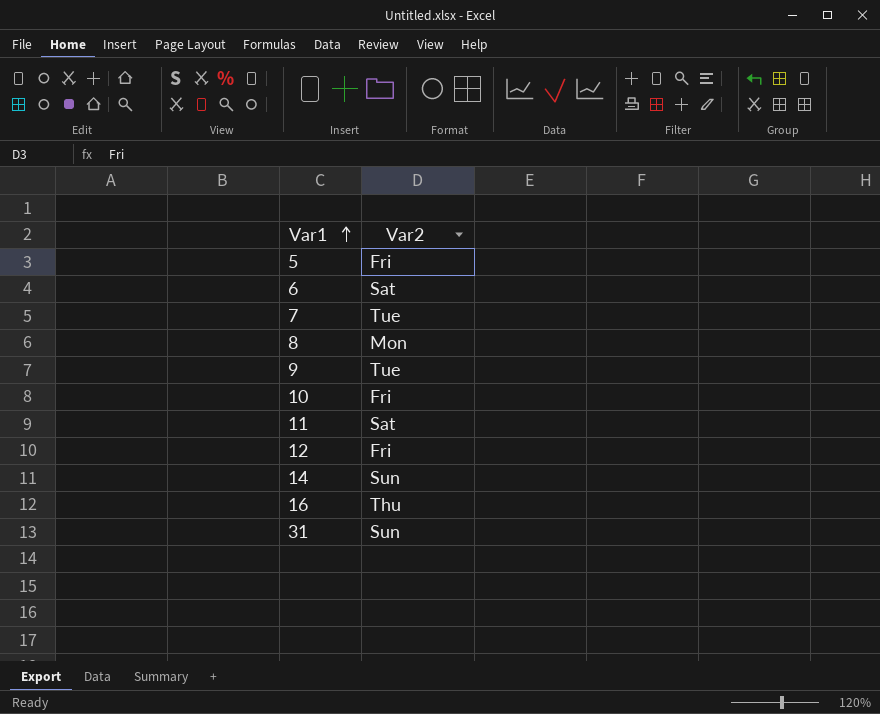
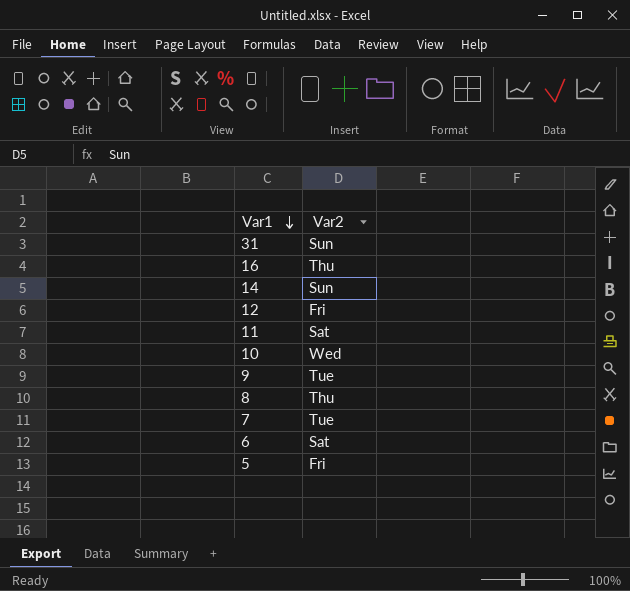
row order: Var1 ascending -> Var1 descending
10 | Var2: Fri -> Wed
8 | Var2: Mon -> Thu

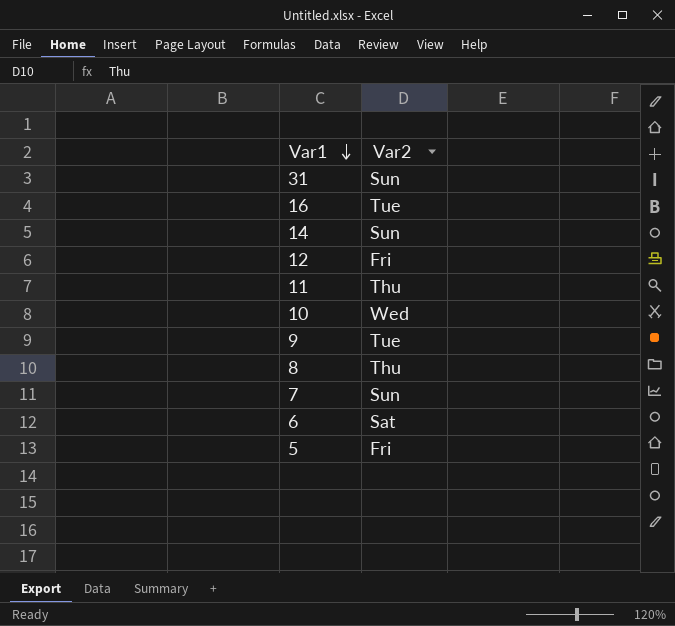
16 | Var2: Thu -> Tue
11 | Var2: Sat -> Thu
7 | Var2: Tue -> Sun

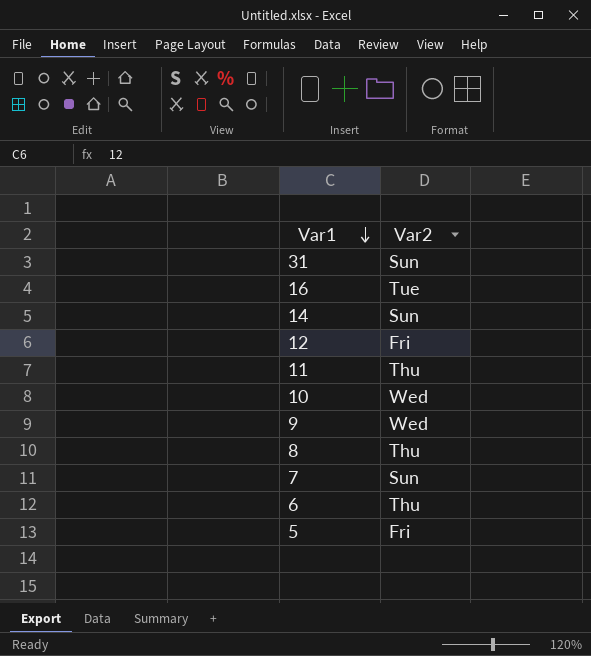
9 | Var2: Tue -> Wed
6 | Var2: Sat -> Thu

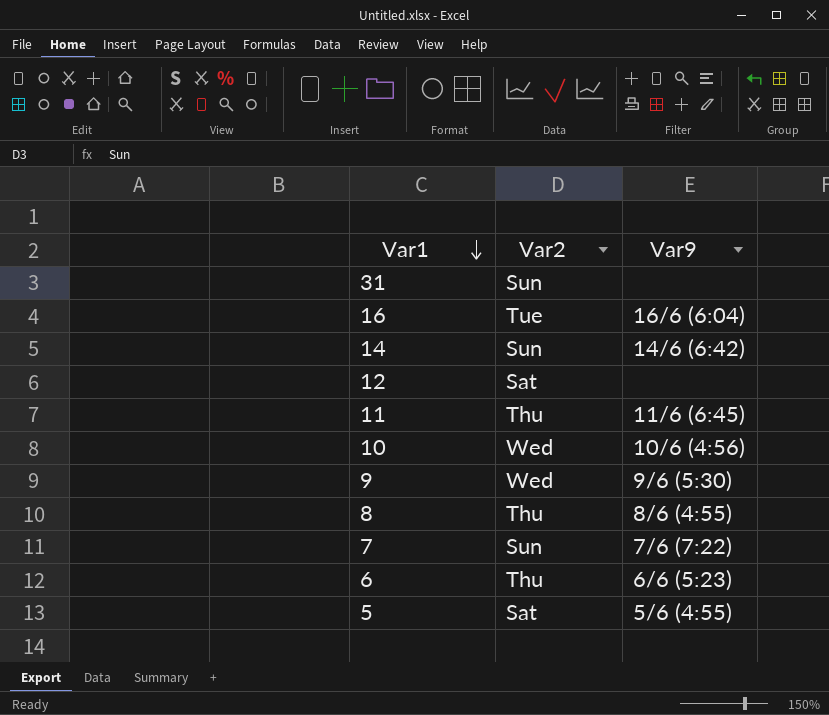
column Var9 | position: none -> 3
12 | Var2: Fri -> Sat
5 | Var2: Fri -> Sat

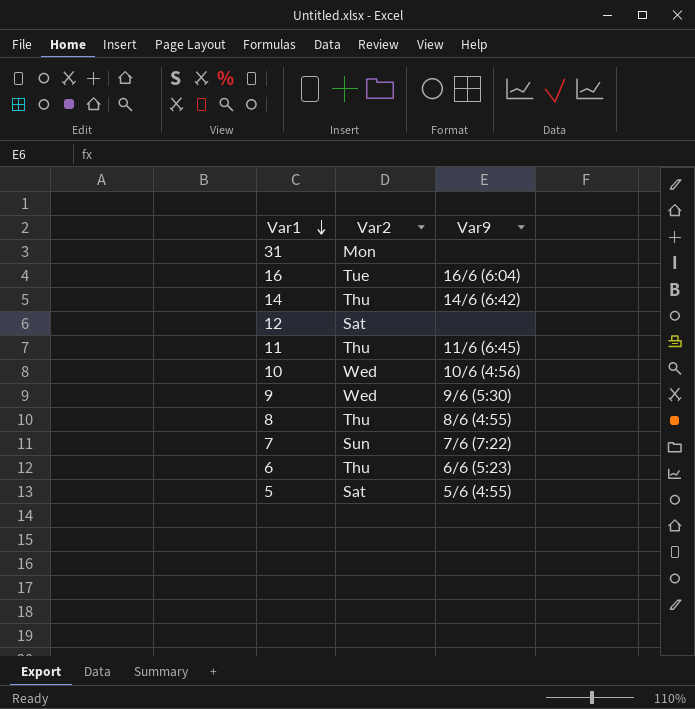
31 | Var2: Sun -> Mon
14 | Var2: Sun -> Thu

